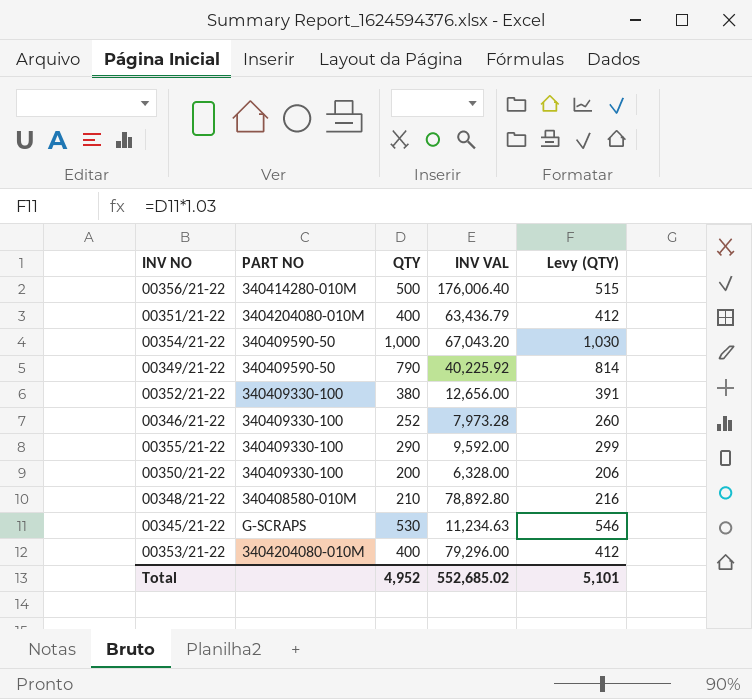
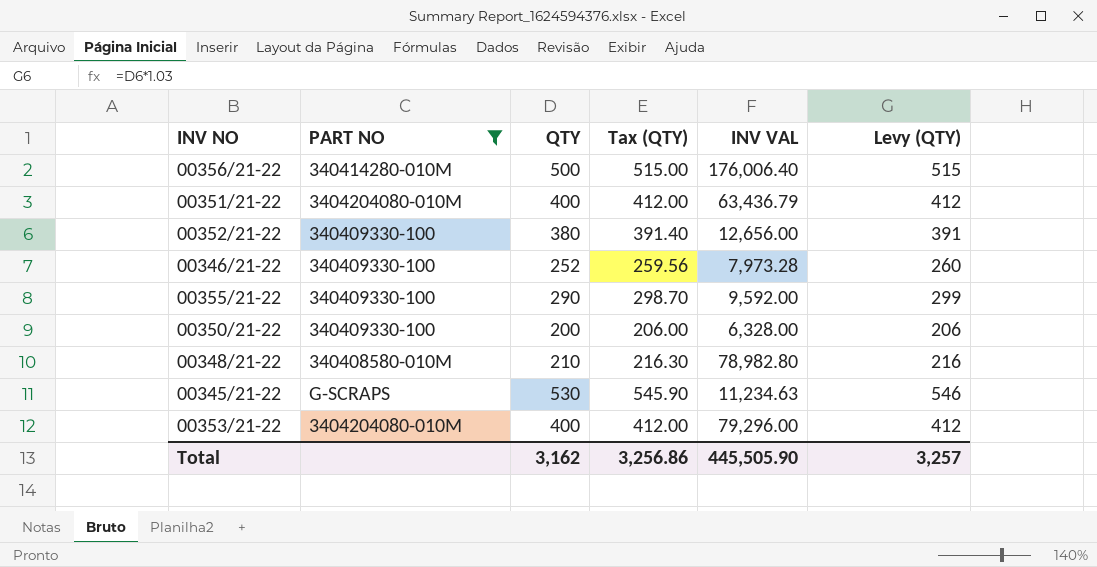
filter: none -> PART NO != 340409590-50
column Tax (QTY) | formula: none -> [QTY] * 1.03
00348/21-22 | INV VAL: 78,892.80 -> 78,982.80
Total | QTY: 4,952 -> 3,162
Total | INV VAL: 552,685.02 -> 445,505.90
Total | Levy (QTY): 5,101 -> 3,257

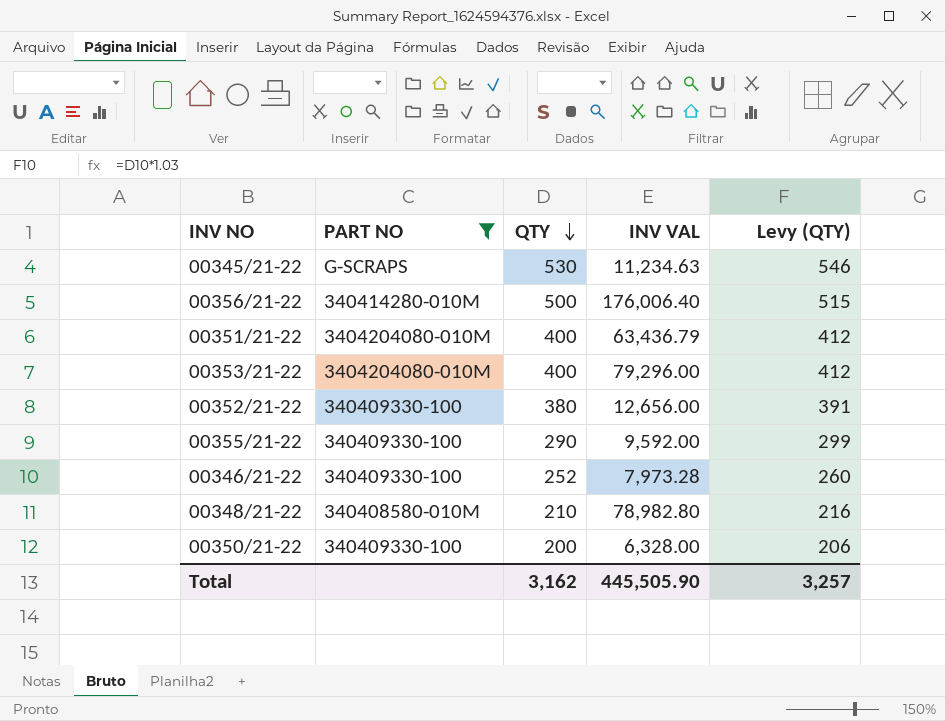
row order: none -> QTY descending
column Tax (QTY) | formula: [QTY] * 1.03 -> none

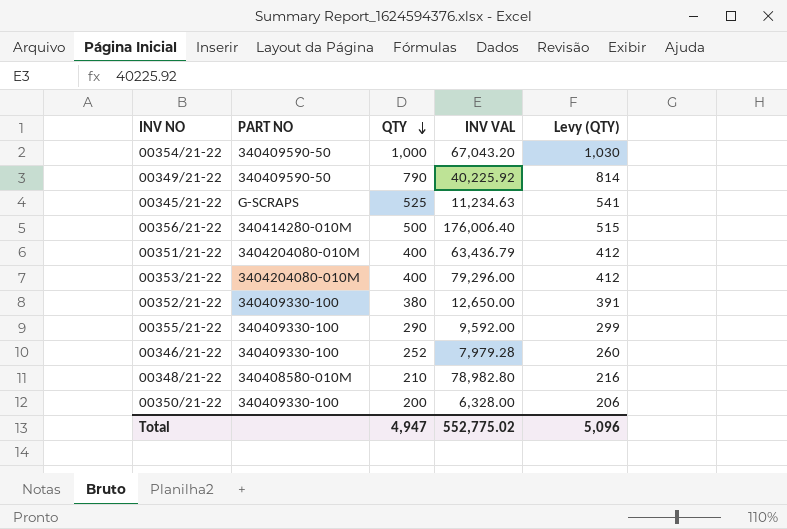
filter: PART NO != 340409590-50 -> none
00345/21-22 | QTY: 530 -> 525
00345/21-22 | Levy (QTY): 546 -> 541
00352/21-22 | INV VAL: 12,656.00 -> 12,650.00
00346/21-22 | INV VAL: 7,973.28 -> 7,979.28
Total | QTY: 3,162 -> 4,947
Total | INV VAL: 445,505.90 -> 552,775.02
Total | Levy (QTY): 3,257 -> 5,096

